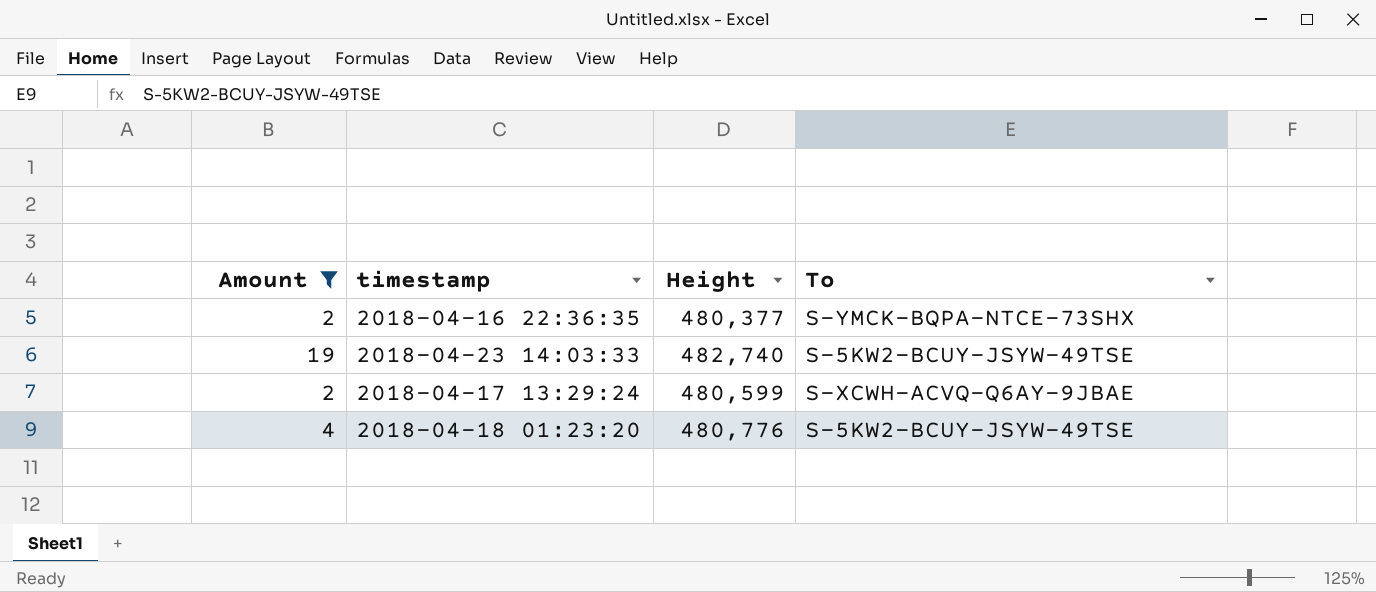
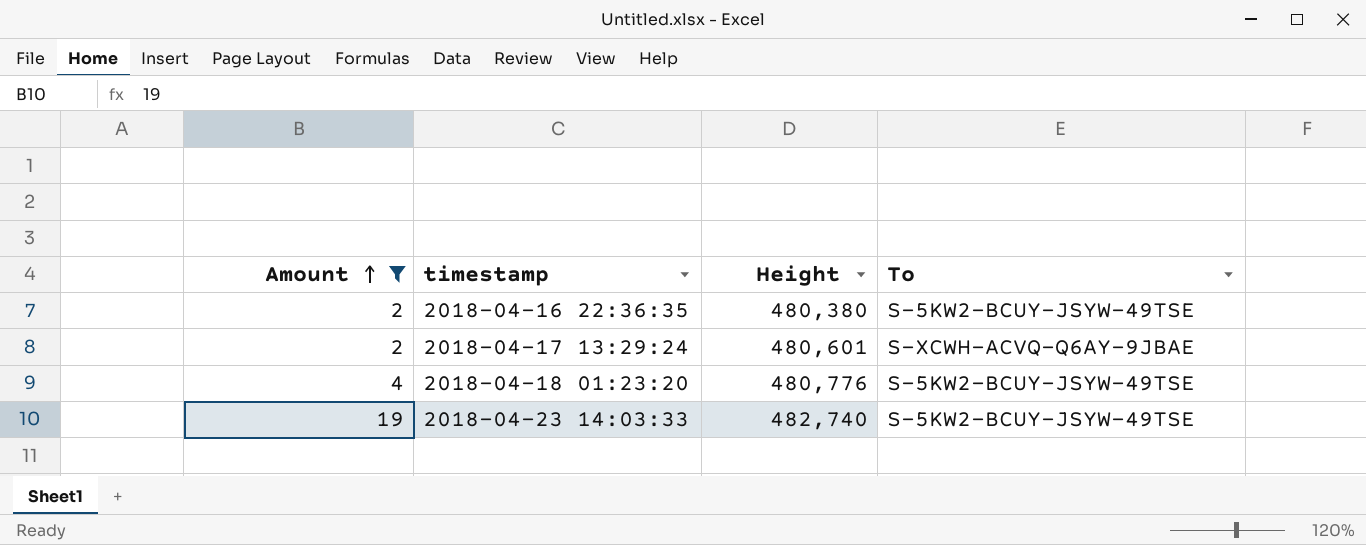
row order: none -> Amount ascending
2018-04-16 22:36:35 | Height: 480,377 -> 480,380
2018-04-16 22:36:35 | To: S-YMCK-BQPA-NTCE-73SHX -> S-5KW2-BCUY-JSYW-49TSE
2018-04-17 13:29:24 | Height: 480,599 -> 480,601

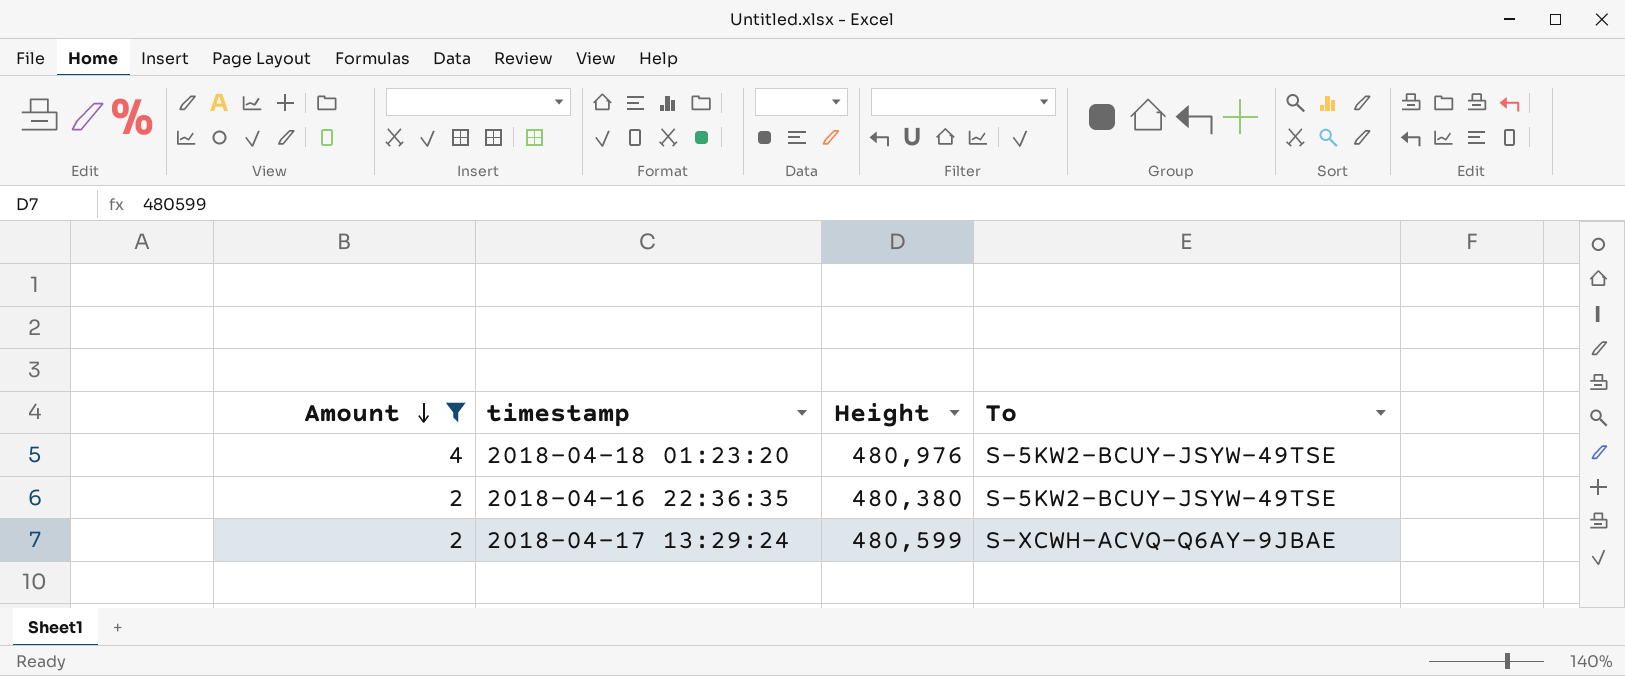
row order: Amount ascending -> Amount descending
row 2018-04-23 14:03:33: 19 | 482,740 | S-5KW2-BCUY-JSYW-49TSE -> none
2018-04-18 01:23:20 | Height: 480,776 -> 480,976
2018-04-17 13:29:24 | Height: 480,601 -> 480,599

